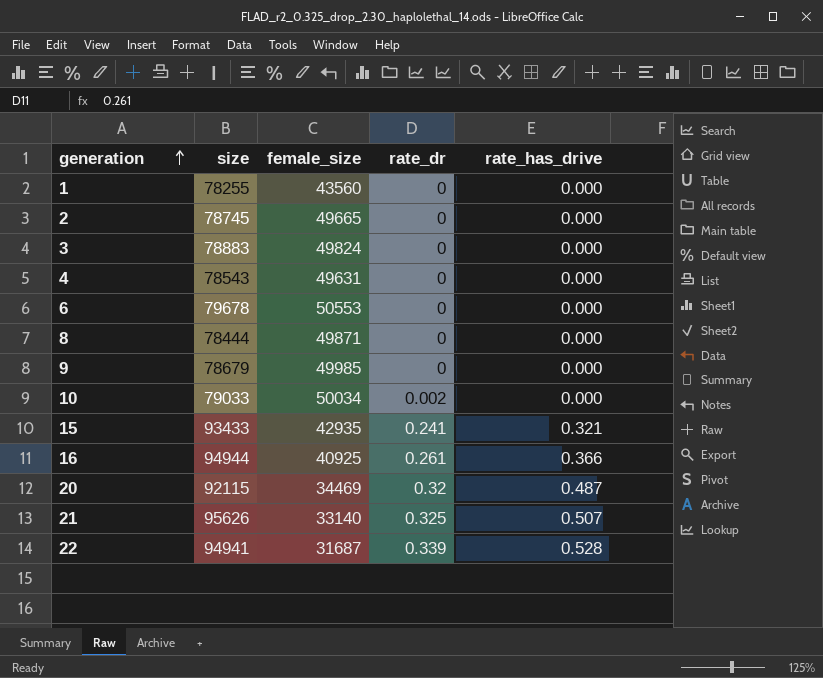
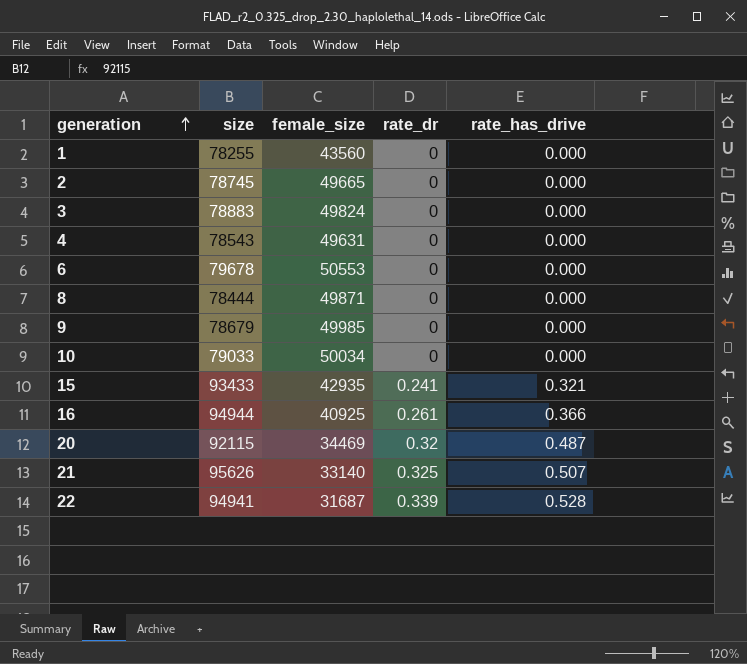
10 | rate_dr: 0.002 -> 0

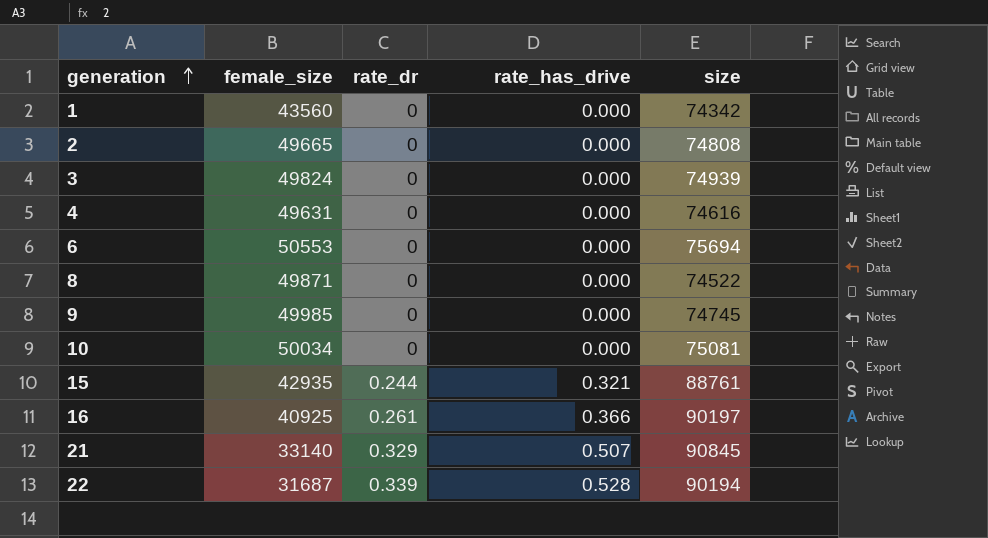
column size | position: 2 -> 5
row 20: 92115 | 34469 | 0.32 | 0.487 -> none
1 | size: 78255 -> 74342
2 | size: 78745 -> 74808
3 | size: 78883 -> 74939
4 | size: 78543 -> 74616
6 | size: 79678 -> 75694
8 | size: 78444 -> 74522
9 | size: 78679 -> 74745
10 | size: 79033 -> 75081
15 | rate_dr: 0.241 -> 0.244
15 | size: 93433 -> 88761
16 | size: 94944 -> 90197
21 | rate_dr: 0.325 -> 0.329
21 | size: 95626 -> 90845
22 | size: 94941 -> 90194

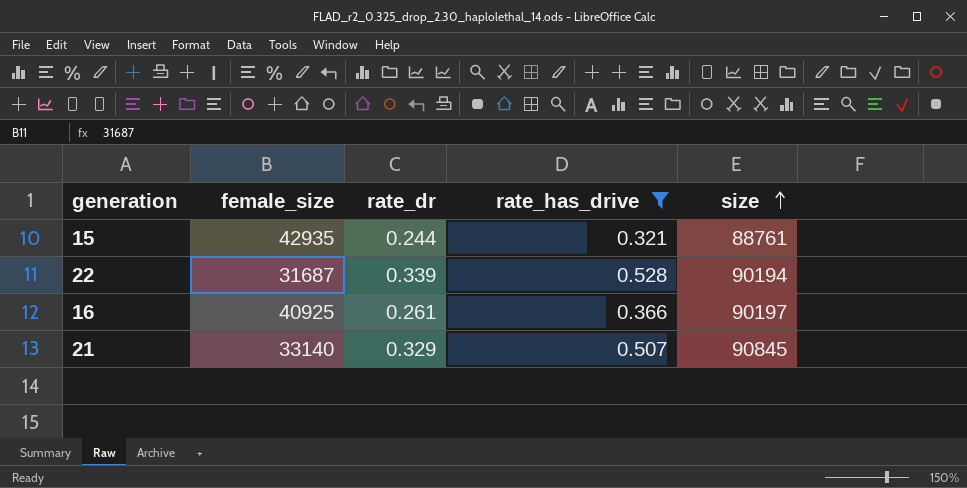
filter: none -> rate_has_drive != 0.000
row order: generation ascending -> size ascending

